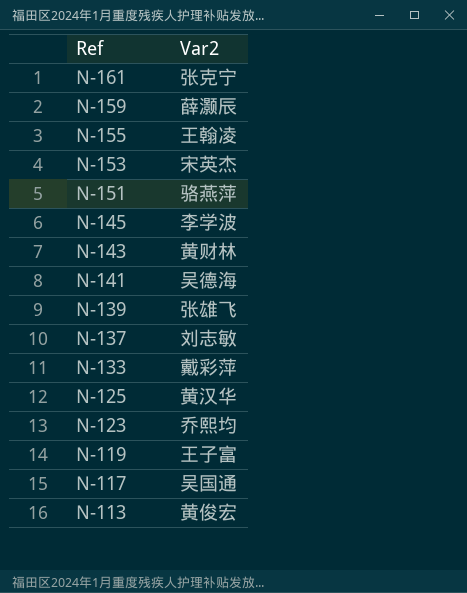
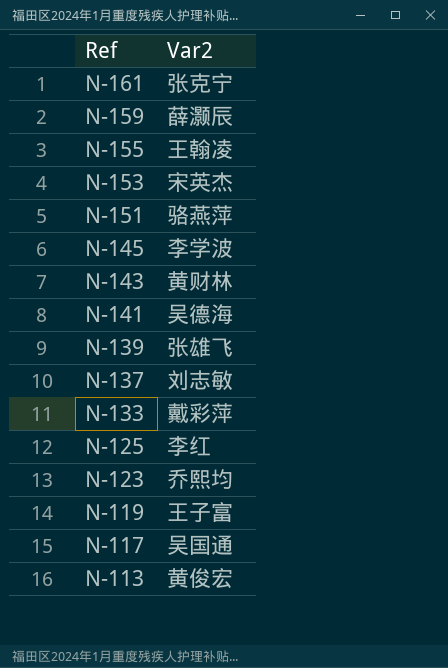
N-125 | Var2: 黄汉华 -> 李红

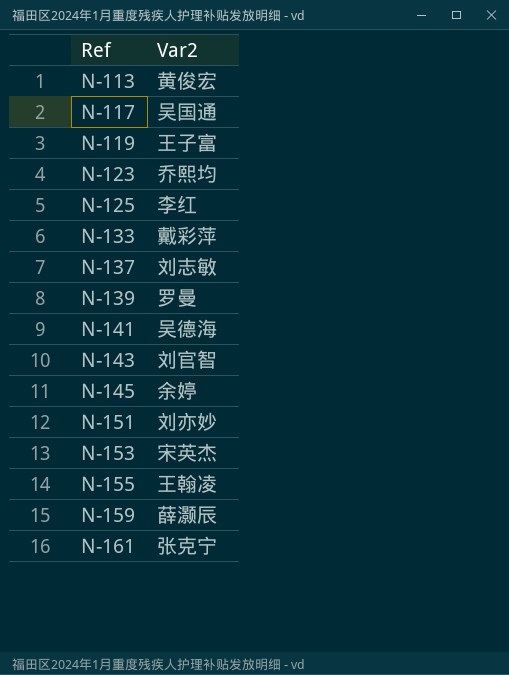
row order: Ref descending -> Ref ascending
N-139 | Var2: 张雄飞 -> 罗曼
N-143 | Var2: 黄财林 -> 刘官智
N-145 | Var2: 李学波 -> 余婷
N-151 | Var2: 骆燕萍 -> 刘亦妙

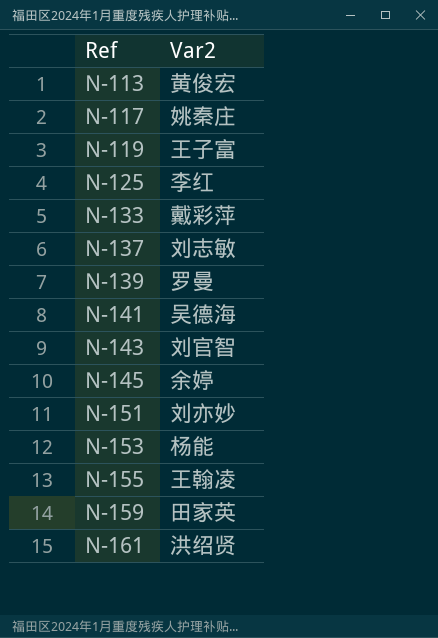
row N-123: 乔熙均 -> none
N-117 | Var2: 吴国通 -> 姚秦庄
N-153 | Var2: 宋英杰 -> 杨能
N-159 | Var2: 薛灏辰 -> 田家英
N-161 | Var2: 张克宁 -> 洪绍贤

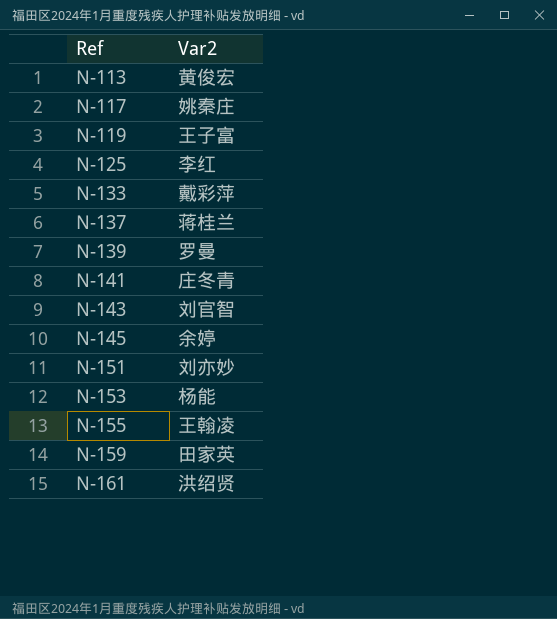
N-137 | Var2: 刘志敏 -> 蒋桂兰
N-141 | Var2: 吴德海 -> 庄冬青

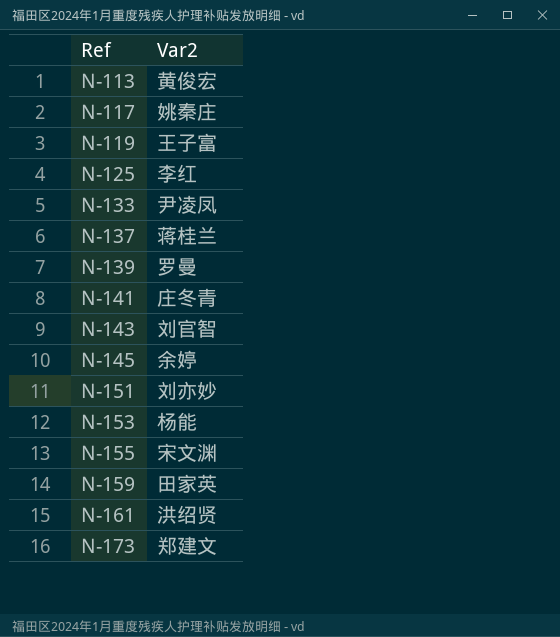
N-133 | Var2: 戴彩萍 -> 尹凌凤
N-155 | Var2: 王翰凌 -> 宋文渊
row N-173: none -> 郑建文

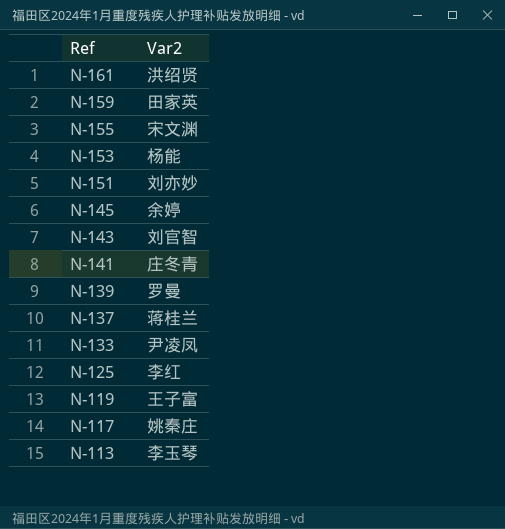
row order: Ref ascending -> Ref descending
row N-173: 郑建文 -> none
N-113 | Var2: 黄俊宏 -> 李玉琴

